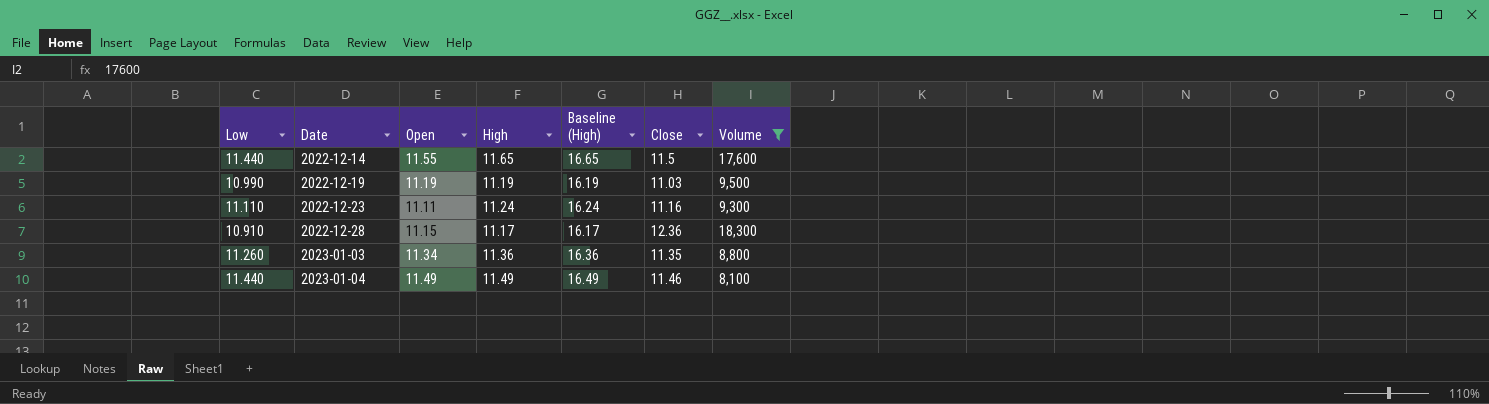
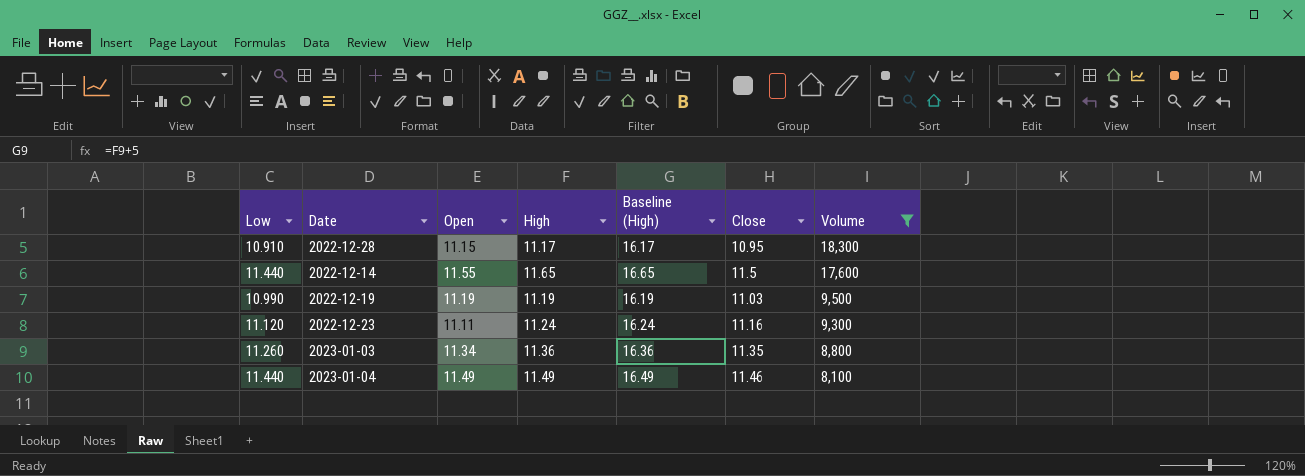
row order: Date ascending -> Volume descending
2022-12-28 | Close: 12.36 -> 10.95
2022-12-23 | Low: 11.110 -> 11.120

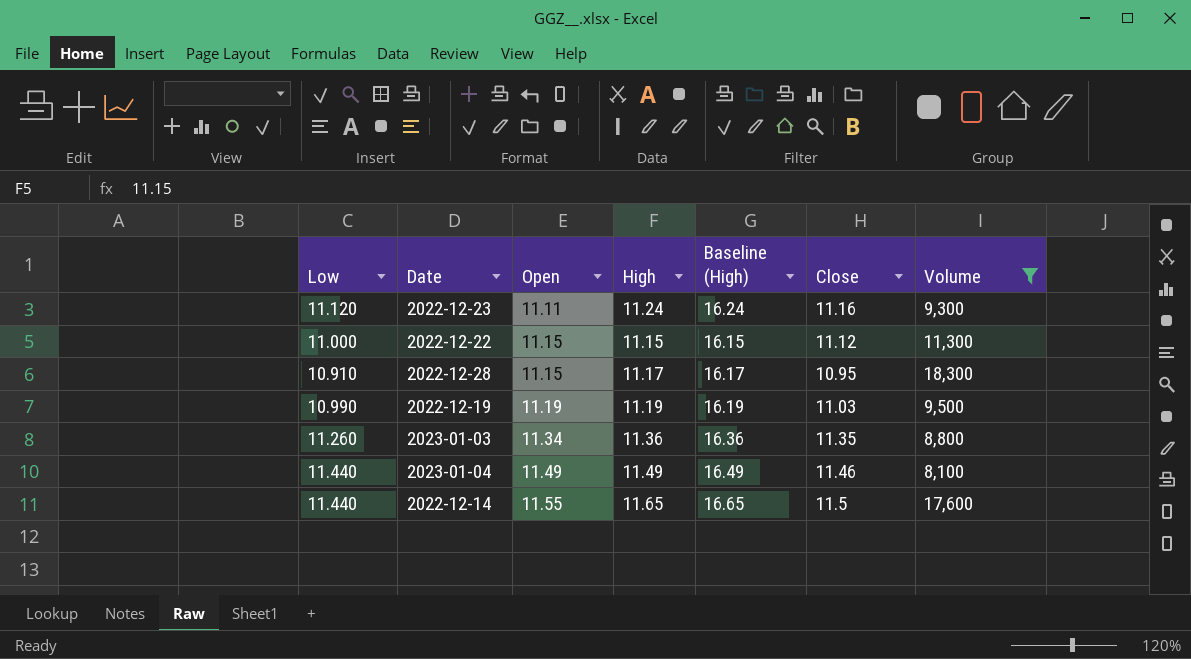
row order: Volume descending -> Open ascending
row 2022-12-22: none -> 11.000 | 11.15 | 11.15 | 16.15 | 11.12 | 11,300

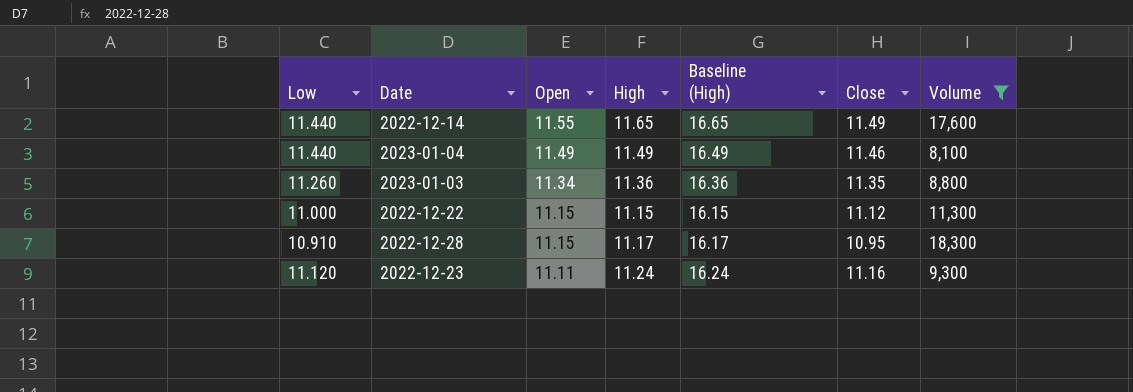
row order: Open ascending -> Open descending
row 2022-12-19: 10.990 | 11.19 | 11.19 | 16.19 | 11.03 | 9,500 -> none
2022-12-14 | Close: 11.5 -> 11.49

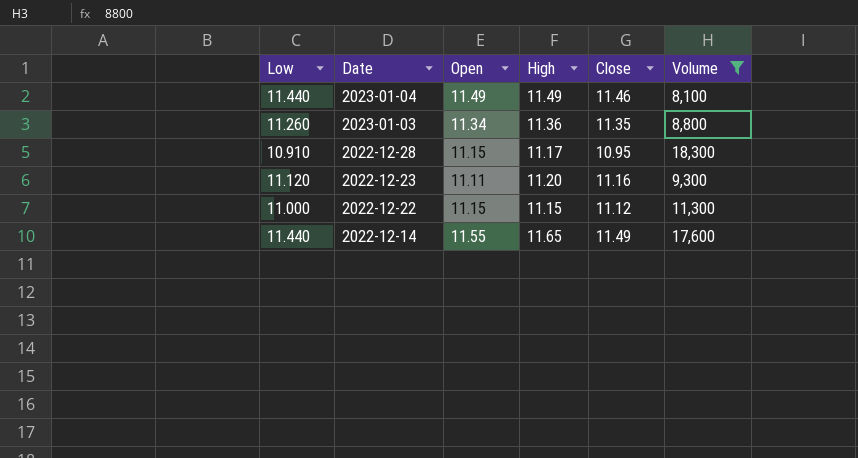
row order: Open descending -> Date descending
column Baseline (High) | formula: [High] + 5 -> none
2022-12-23 | High: 11.24 -> 11.20

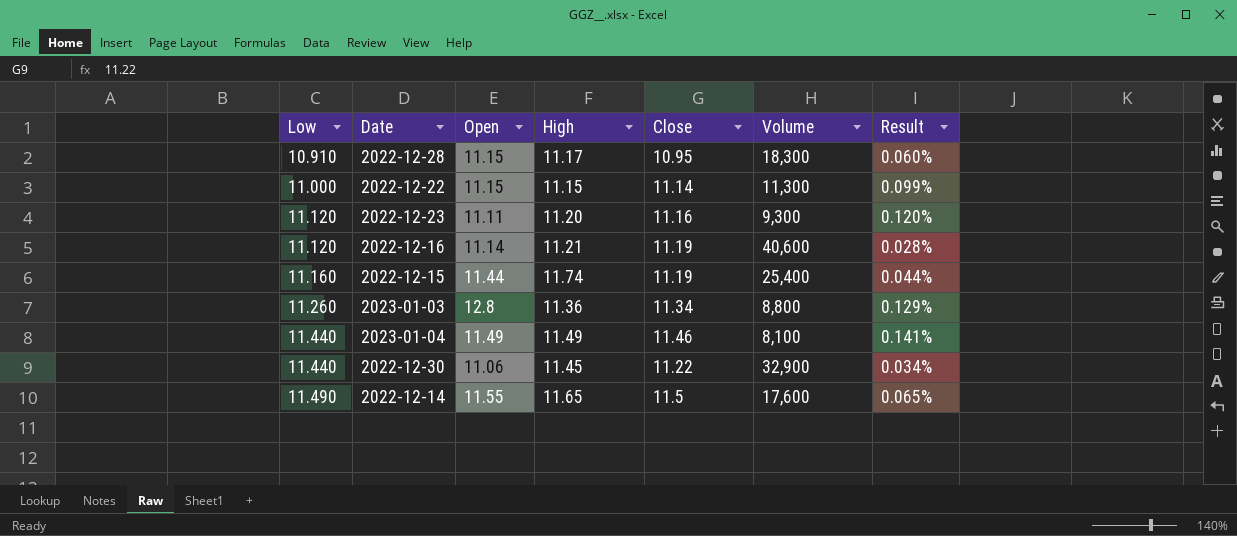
filter: Volume <= 18,300 -> none
row order: Date descending -> Low ascending
column Result | formula: none -> [Close] / [Volume]
2022-12-22 | Close: 11.12 -> 11.14
2023-01-03 | Open: 11.34 -> 12.8
2023-01-03 | Close: 11.35 -> 11.34
2022-12-14 | Low: 11.440 -> 11.490
2022-12-14 | Close: 11.49 -> 11.5

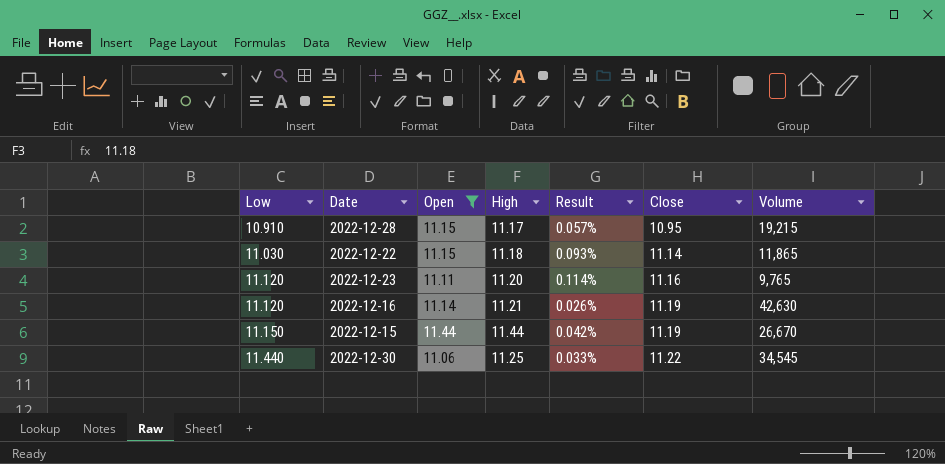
filter: none -> Open <= 11.44
column Result | formula: [Close] / [Volume] -> [Low] / [Volume]
column Result | position: 7 -> 5
2022-12-28 | Volume: 18,300 -> 19,215
2022-12-22 | Low: 11.000 -> 11.030
2022-12-22 | High: 11.15 -> 11.18
2022-12-22 | Volume: 11,300 -> 11,865
2022-12-23 | Volume: 9,300 -> 9,765
2022-12-16 | Volume: 40,600 -> 42,630
2022-12-15 | Low: 11.160 -> 11.150
2022-12-15 | High: 11.74 -> 11.44
2022-12-15 | Volume: 25,400 -> 26,670
2022-12-30 | High: 11.45 -> 11.25
2022-12-30 | Volume: 32,900 -> 34,545

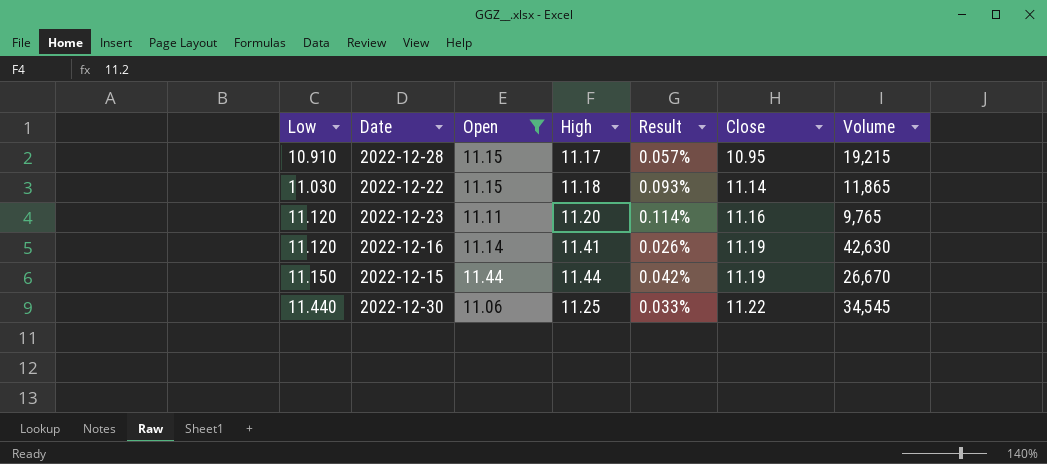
2022-12-16 | High: 11.21 -> 11.41

